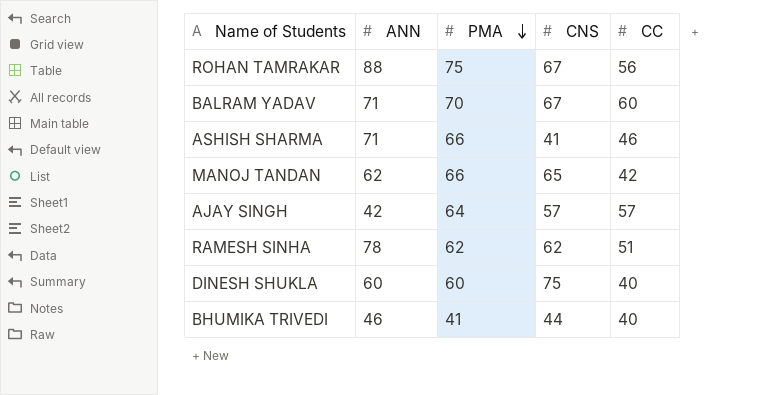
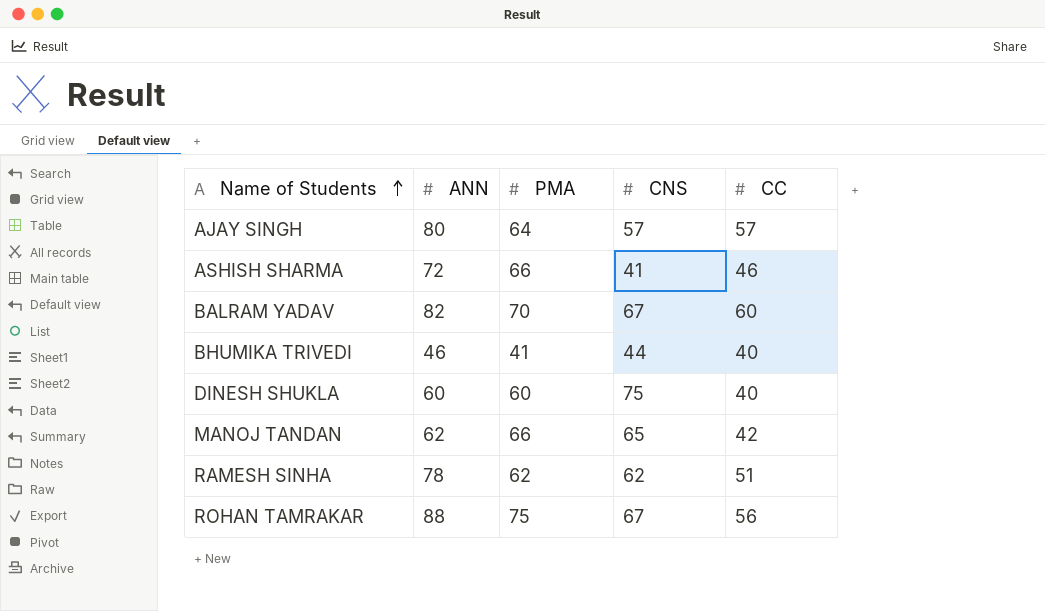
row order: PMA descending -> Name of Students ascending
AJAY SINGH | ANN: 42 -> 80
ASHISH SHARMA | ANN: 71 -> 72
BALRAM YADAV | ANN: 71 -> 82

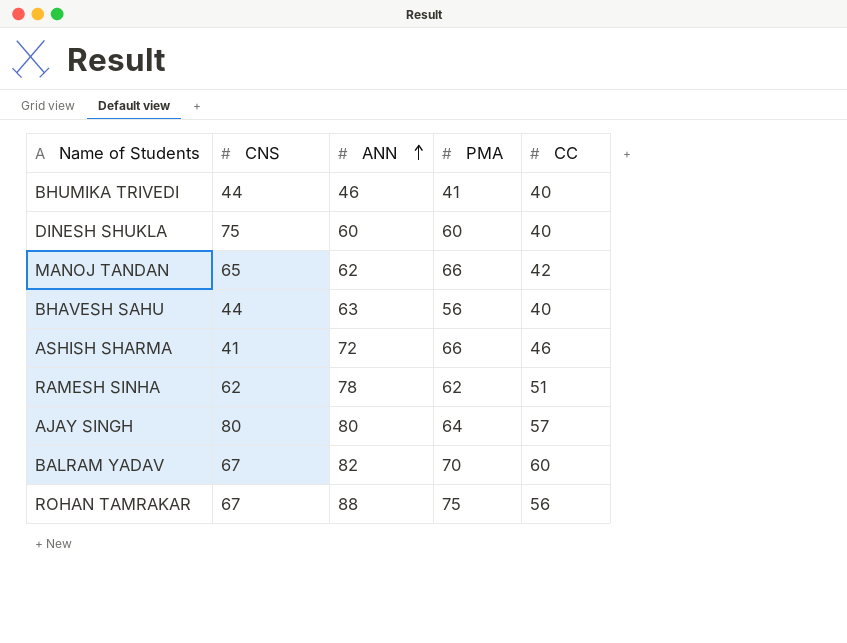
row order: Name of Students ascending -> ANN ascending
column CNS | position: 4 -> 2
row BHAVESH SAHU: none -> 44 | 63 | 56 | 40
AJAY SINGH | CNS: 57 -> 80

